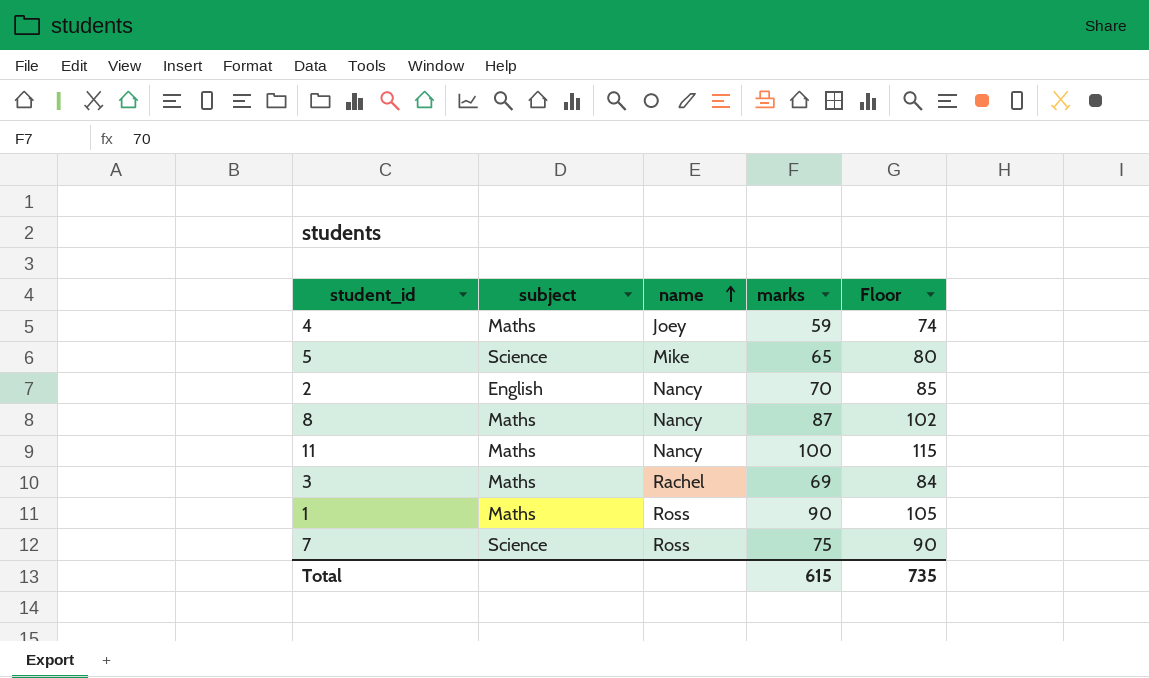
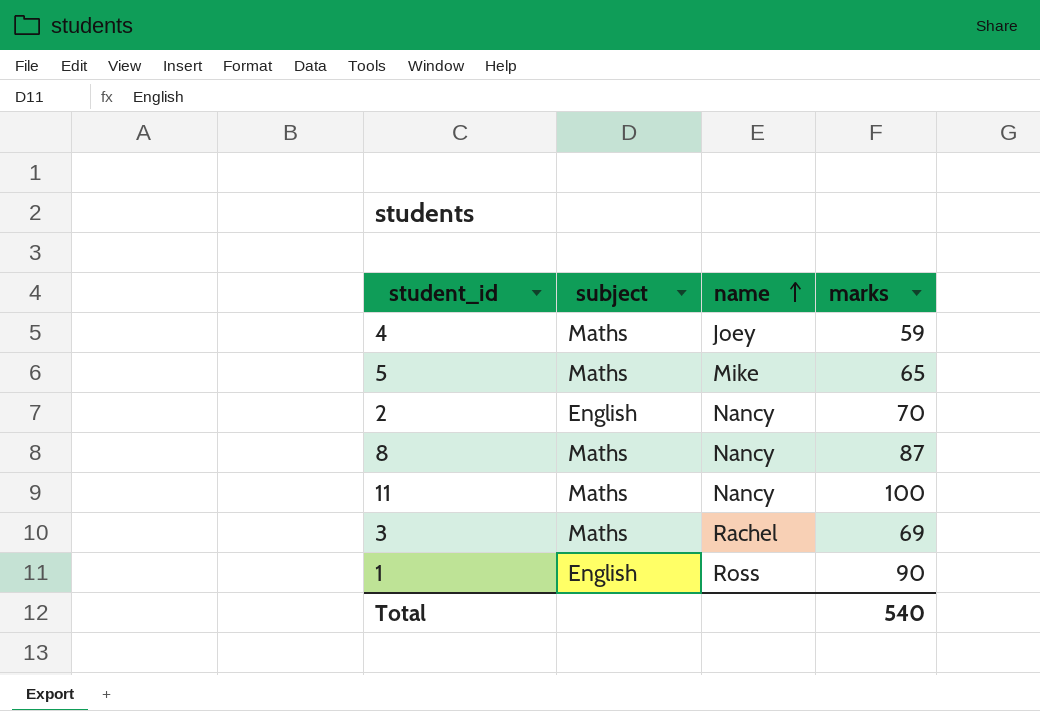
column Floor | formula: [marks] + 15 -> none
row 7: Science | Ross | 75 | 90 -> none
5 | subject: Science -> Maths
1 | subject: Maths -> English
Total | marks: 615 -> 540

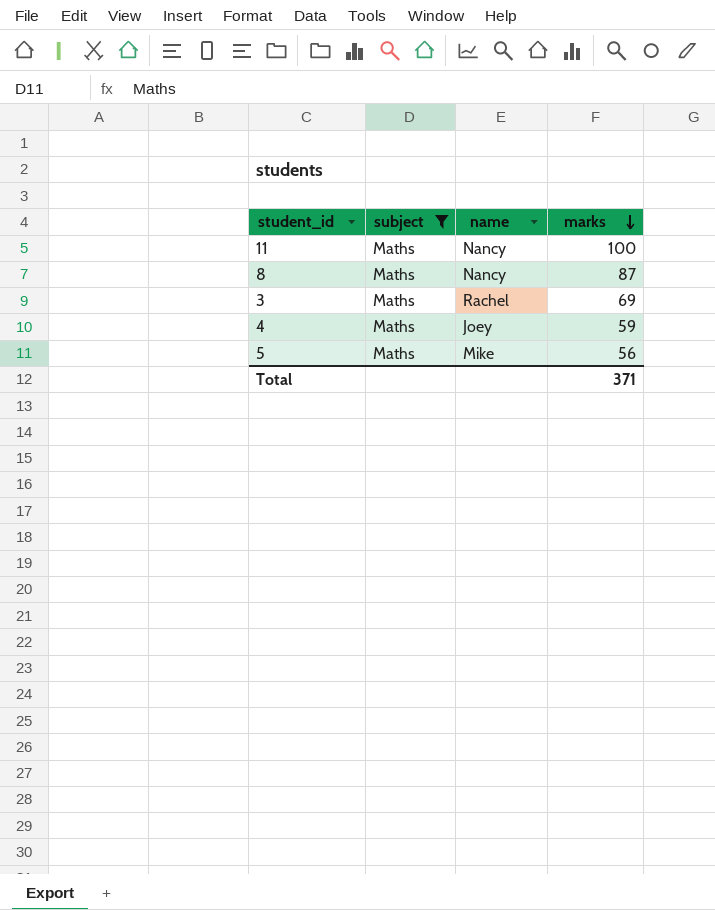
filter: none -> subject = Maths
row order: name ascending -> marks descending
5 | marks: 65 -> 56
Total | marks: 540 -> 371

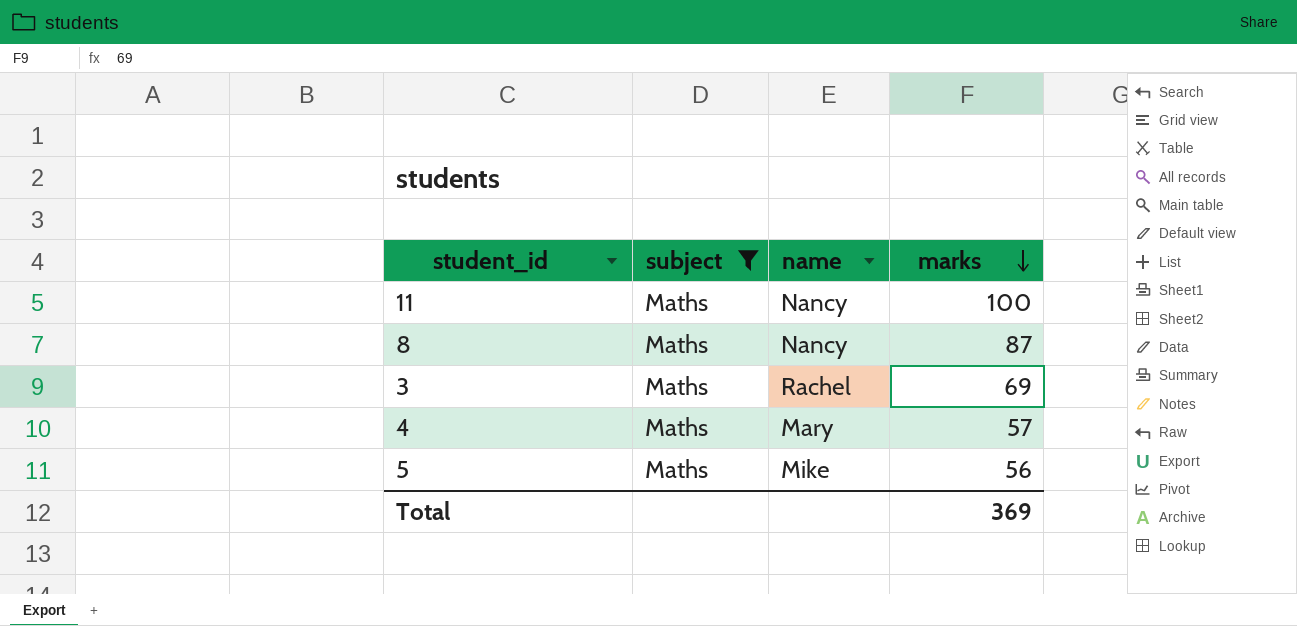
4 | name: Joey -> Mary
4 | marks: 59 -> 57
Total | marks: 371 -> 369

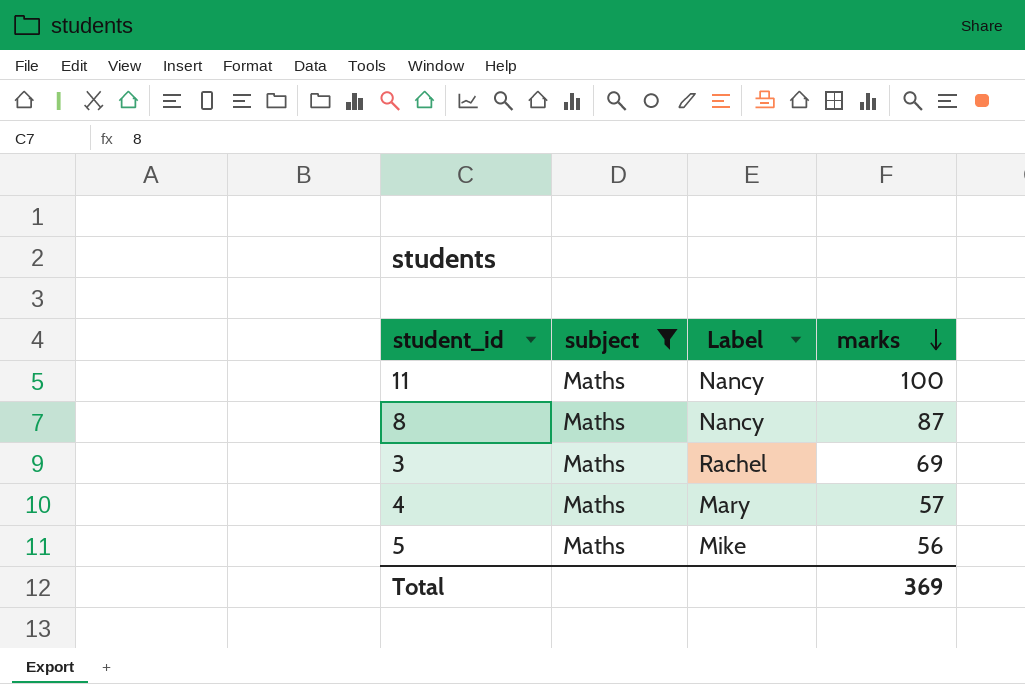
column name: name -> Label

